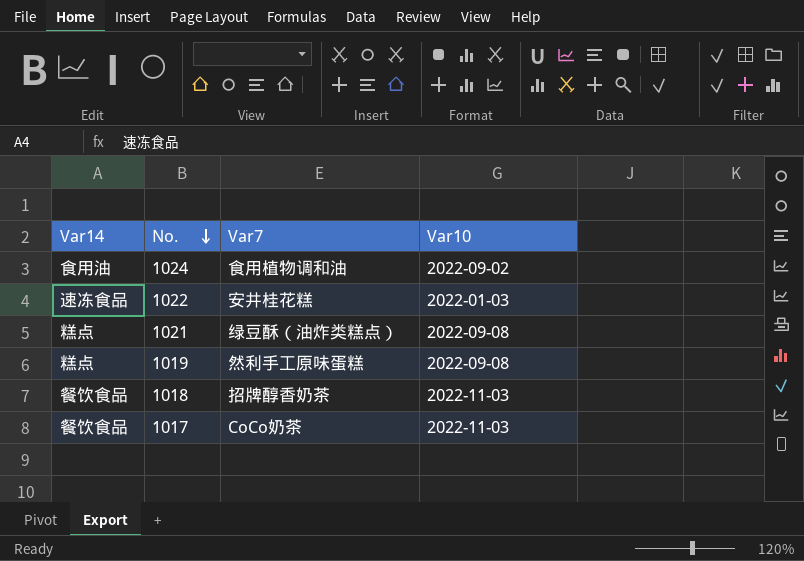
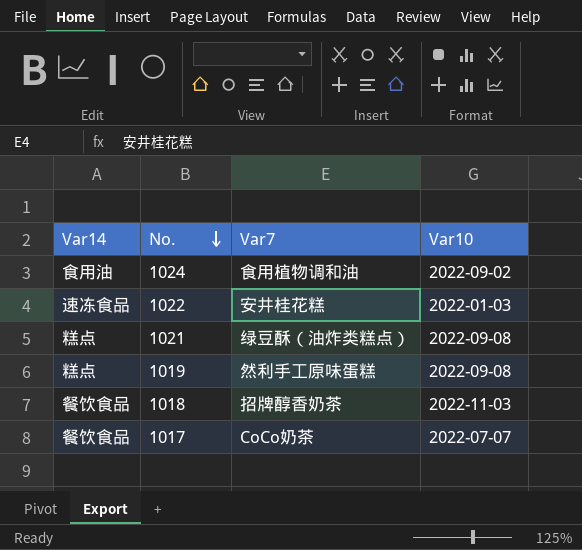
1017 | Var10: 2022-11-03 -> 2022-07-07

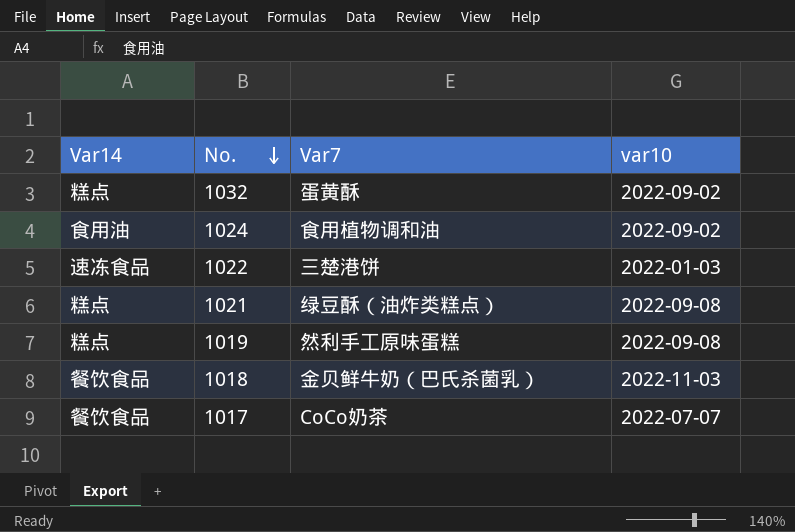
column name: Var10 -> var10
row 1032: none -> 糕点 | 蛋黄酥 | 2022-09-02
1022 | Var7: 安井桂花糕 -> 三楚港饼
1018 | Var7: 招牌醇香奶茶 -> 金贝鲜牛奶（巴氏杀菌乳）

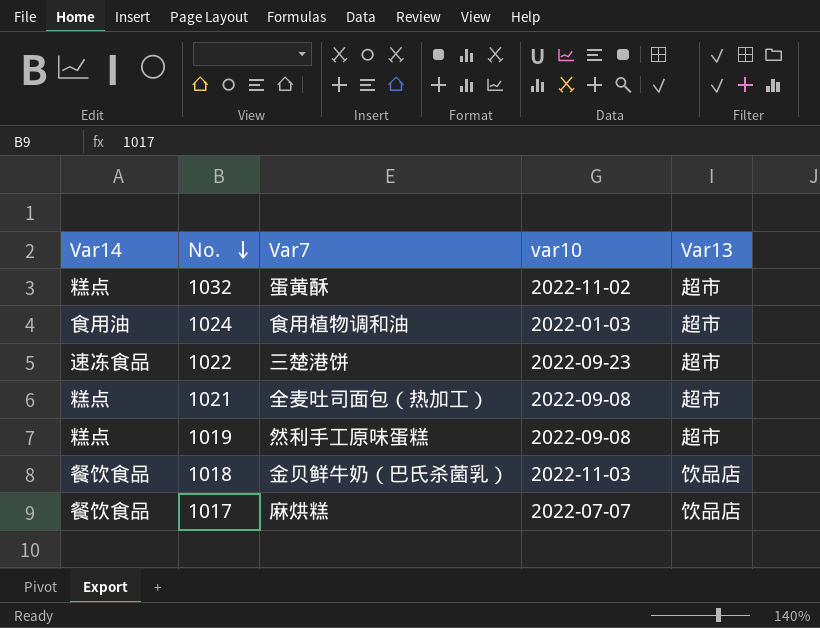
column Var13 | position: none -> 5
1032 | var10: 2022-09-02 -> 2022-11-02
1024 | var10: 2022-09-02 -> 2022-01-03
1022 | var10: 2022-01-03 -> 2022-09-23
1021 | Var7: 绿豆酥（油炸类糕点） -> 全麦吐司面包（热加工）
1017 | Var7: CoCo奶茶 -> 麻烘糕

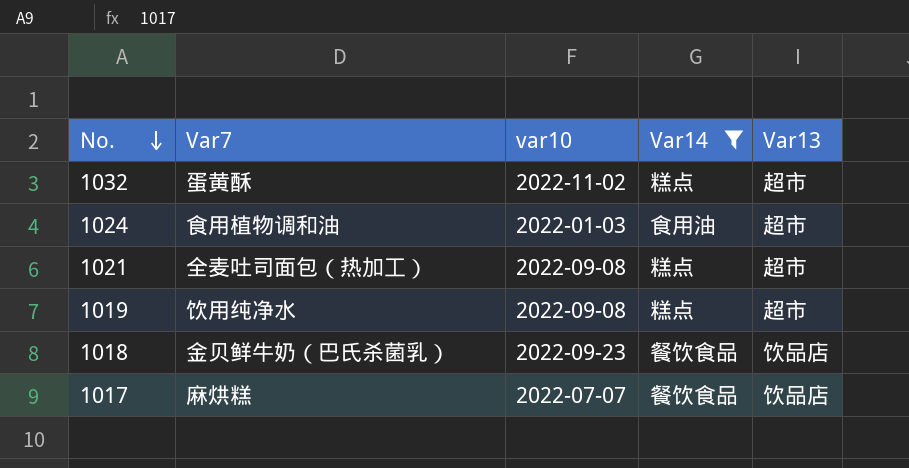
filter: none -> Var14 != 速冻食品
column Var14 | position: 1 -> 4
1019 | Var7: 然利手工原味蛋糕 -> 饮用纯净水
1018 | var10: 2022-11-03 -> 2022-09-23

